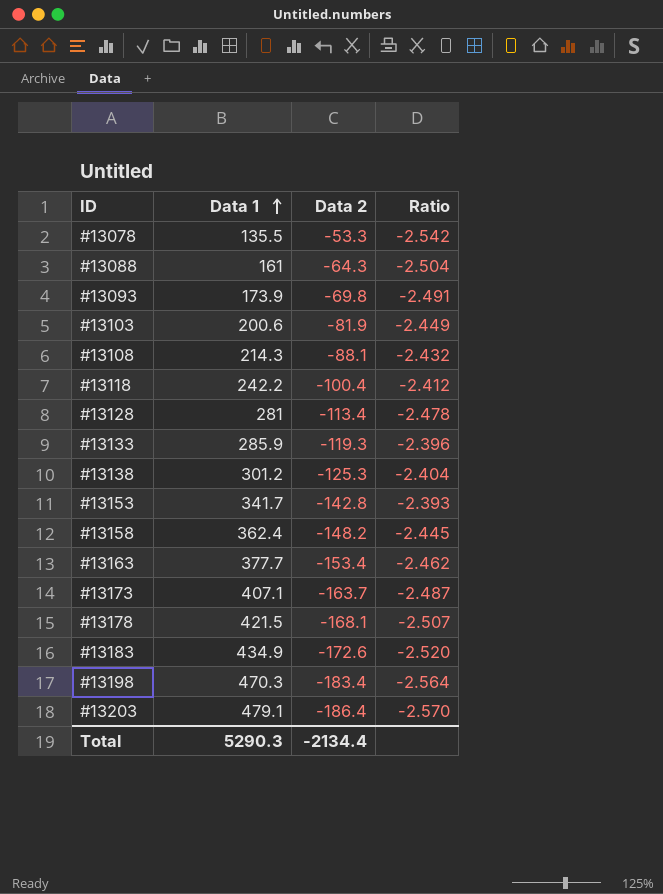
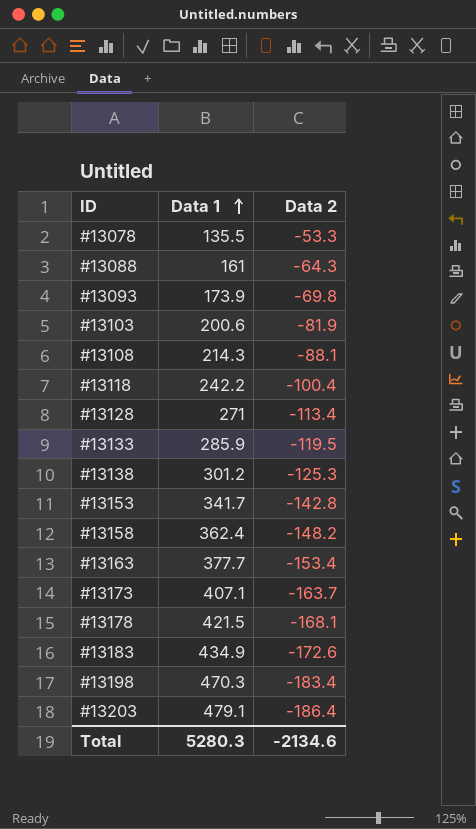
column Ratio | formula: [Data 1] / [Data 2] -> none
#13128 | Data 1: 281 -> 271
#13133 | Data 2: -119.3 -> -119.5
Total | Data 1: 5290.3 -> 5280.3
Total | Data 2: -2134.4 -> -2134.6

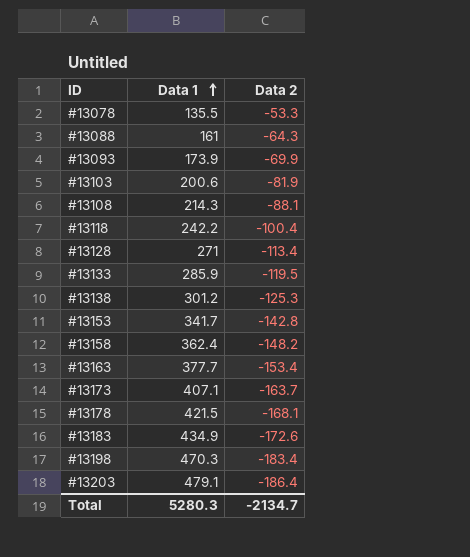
#13093 | Data 2: -69.8 -> -69.9
Total | Data 2: -2134.6 -> -2134.7

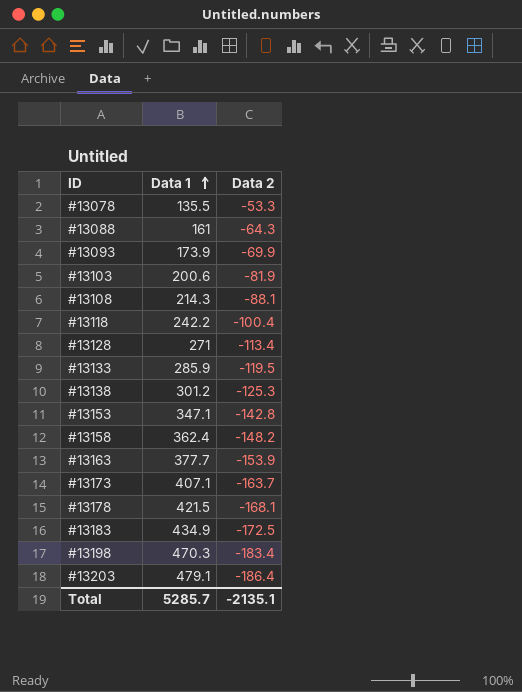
#13153 | Data 1: 341.7 -> 347.1
#13163 | Data 2: -153.4 -> -153.9
#13183 | Data 2: -172.6 -> -172.5
Total | Data 1: 5280.3 -> 5285.7
Total | Data 2: -2134.7 -> -2135.1

